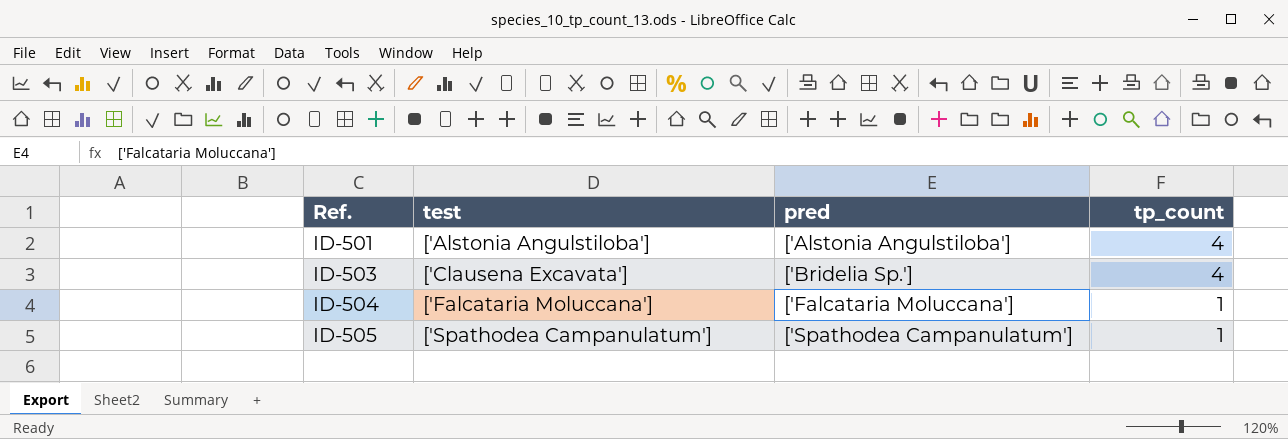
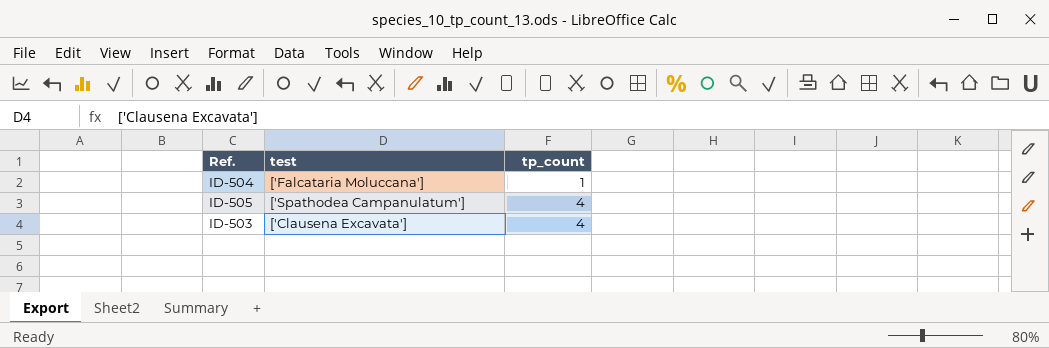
row order: Ref. ascending -> tp_count ascending
column pred | position: 3 -> none
row ID-501: ['Alstonia Angulstiloba'] | ['Alstonia Angulstiloba'] | 4 -> none
ID-505 | tp_count: 1 -> 4

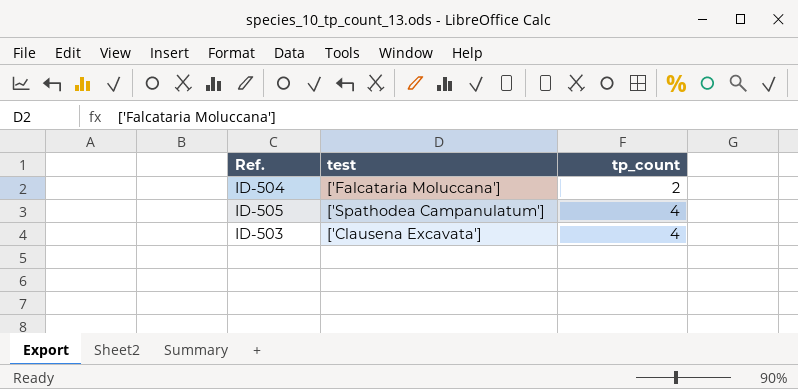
ID-504 | tp_count: 1 -> 2

